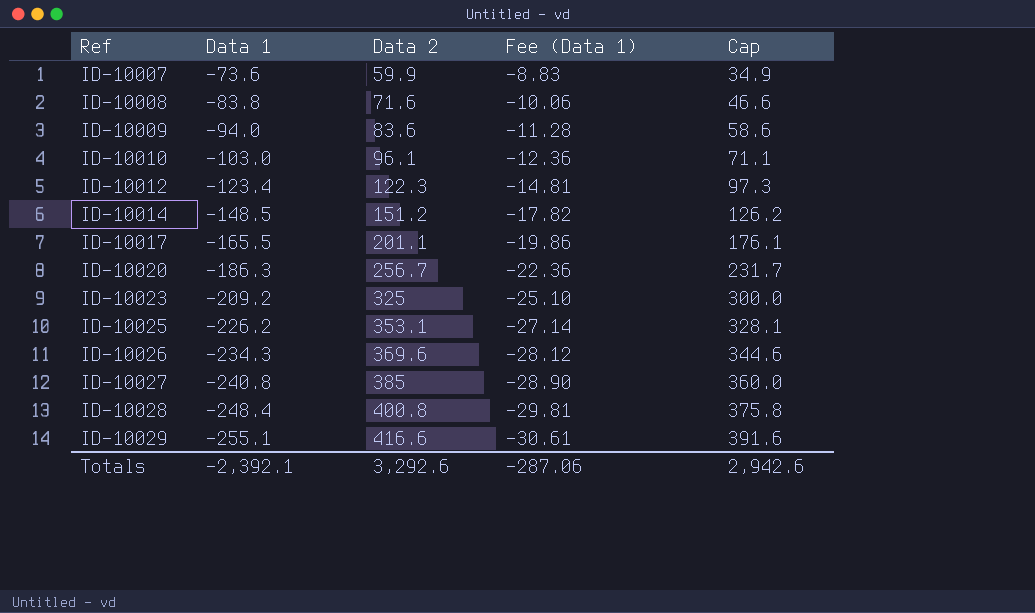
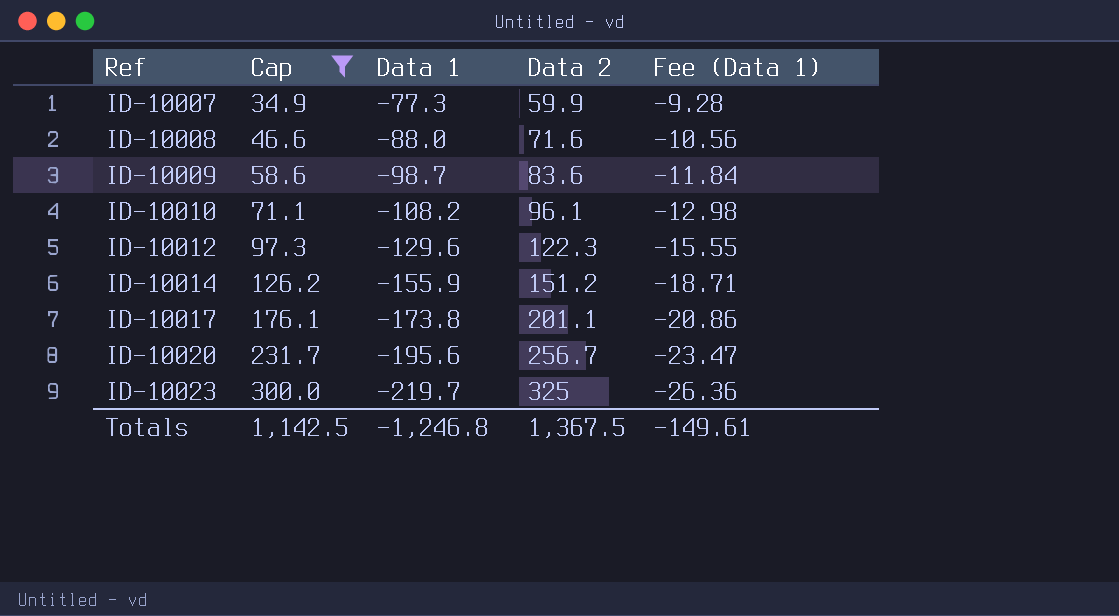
filter: none -> Cap <= 300.0
column Cap | position: 5 -> 2
ID-10007 | Data 1: -73.6 -> -77.3
ID-10007 | Fee (Data 1): -8.83 -> -9.28
ID-10008 | Data 1: -83.8 -> -88.0
ID-10008 | Fee (Data 1): -10.06 -> -10.56
ID-10009 | Data 1: -94.0 -> -98.7
ID-10009 | Fee (Data 1): -11.28 -> -11.84
ID-10010 | Data 1: -103.0 -> -108.2
ID-10010 | Fee (Data 1): -12.36 -> -12.98
ID-10012 | Data 1: -123.4 -> -129.6
ID-10012 | Fee (Data 1): -14.81 -> -15.55
ID-10014 | Data 1: -148.5 -> -155.9
ID-10014 | Fee (Data 1): -17.82 -> -18.71
ID-10017 | Data 1: -165.5 -> -173.8
ID-10017 | Fee (Data 1): -19.86 -> -20.86
ID-10020 | Data 1: -186.3 -> -195.6
ID-10020 | Fee (Data 1): -22.36 -> -23.47
ID-10023 | Data 1: -209.2 -> -219.7
ID-10023 | Fee (Data 1): -25.10 -> -26.36
Totals | Cap: 2,942.6 -> 1,142.5
Totals | Data 1: -2,392.1 -> -1,246.8
Totals | Data 2: 3,292.6 -> 1,367.5
Totals | Fee (Data 1): -287.06 -> -149.61

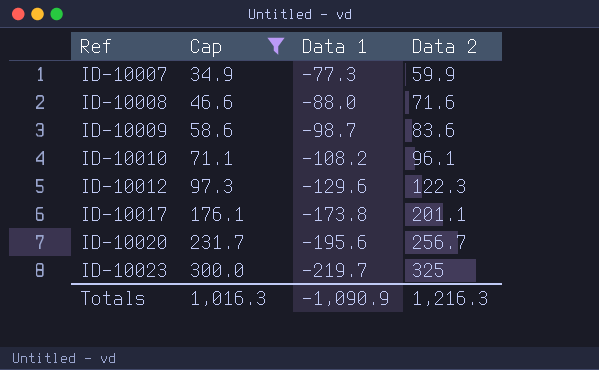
column Fee (Data 1) | formula: [Data 1] * 0.12 -> none
row ID-10014: 126.2 | -155.9 | 151.2 | -18.71 -> none
Totals | Cap: 1,142.5 -> 1,016.3
Totals | Data 1: -1,246.8 -> -1,090.9
Totals | Data 2: 1,367.5 -> 1,216.3

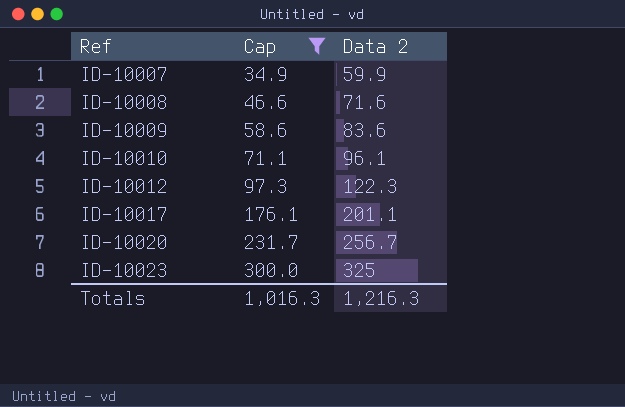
column Data 1 | position: 3 -> none

